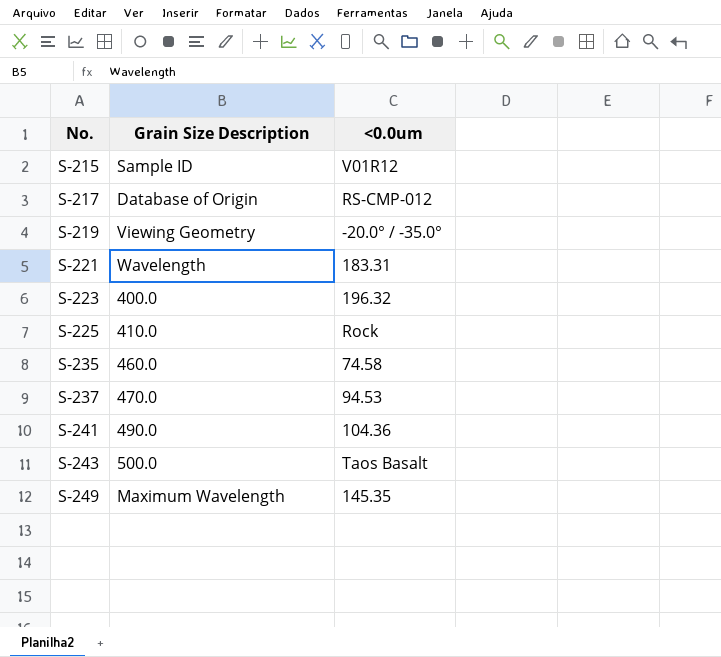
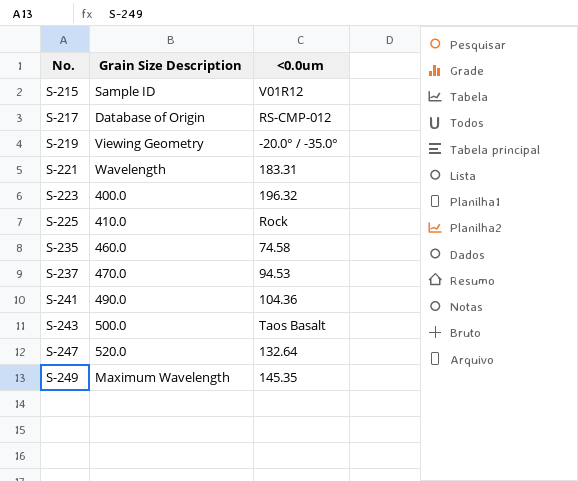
row S-247: none -> 520.0 | 132.64

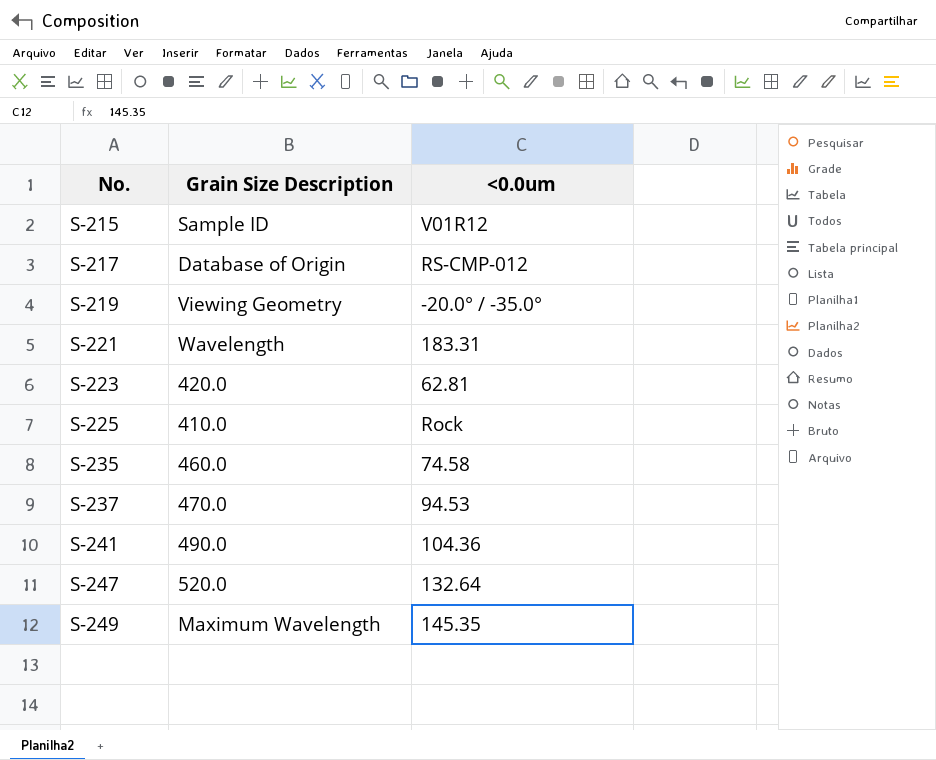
row S-243: 500.0 | Taos Basalt -> none
S-223 | Grain Size Description: 400.0 -> 420.0
S-223 | <0.0um: 196.32 -> 62.81

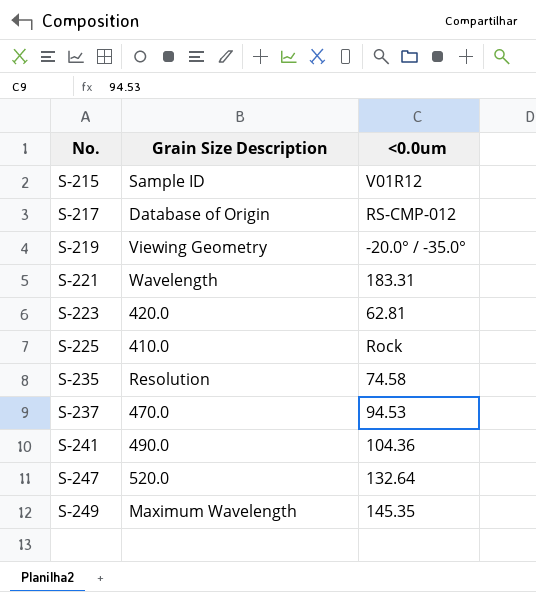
S-235 | Grain Size Description: 460.0 -> Resolution

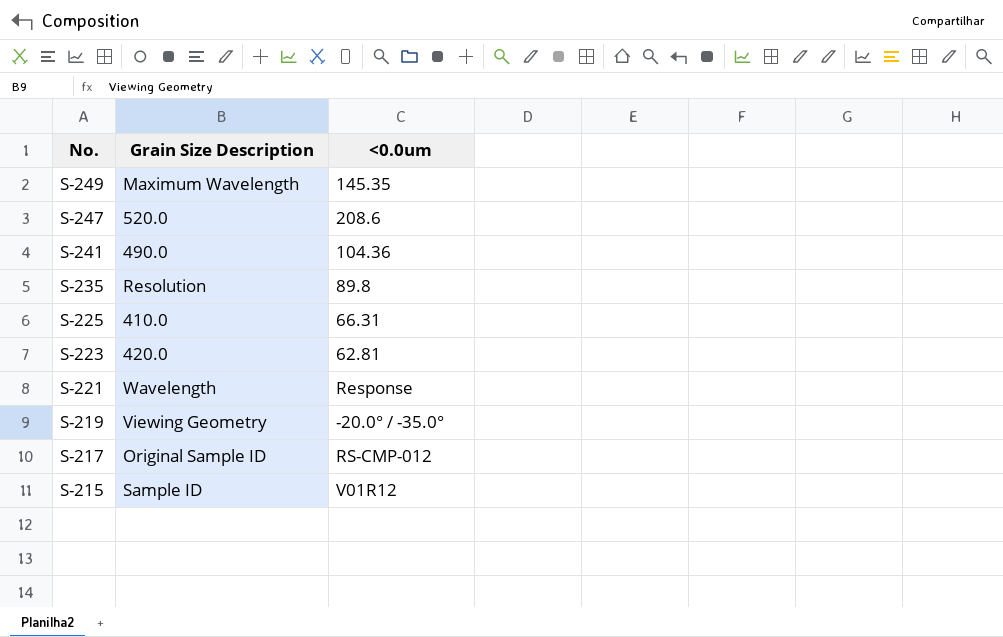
row order: No. ascending -> No. descending
row S-237: 470.0 | 94.53 -> none
S-247 | <0.0um: 132.64 -> 208.6
S-235 | <0.0um: 74.58 -> 89.8
S-225 | <0.0um: Rock -> 66.31
S-221 | <0.0um: 183.31 -> Response
S-217 | Grain Size Description: Database of Origin -> Original Sample ID

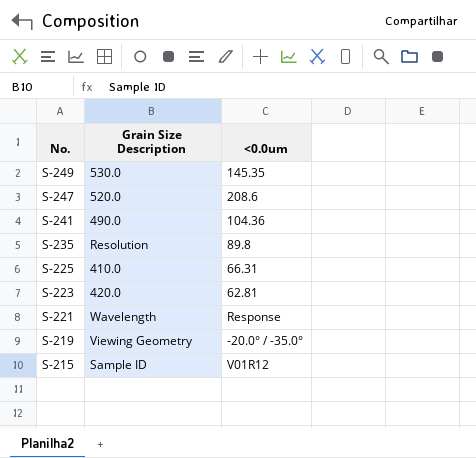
row S-217: Original Sample ID | RS-CMP-012 -> none
S-249 | Grain Size Description: Maximum Wavelength -> 530.0

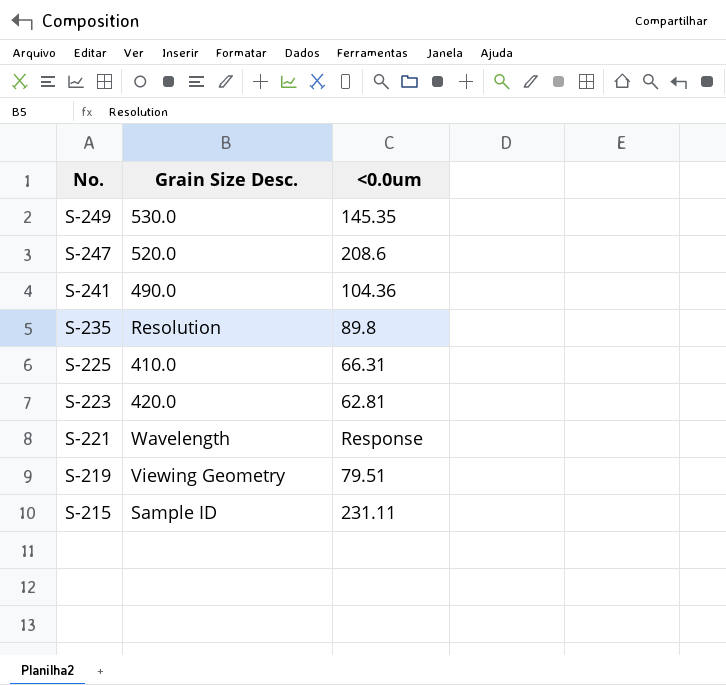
column name: Grain Size Description -> Grain Size Desc.
S-219 | <0.0um: -20.0° / -35.0° -> 79.51
S-215 | <0.0um: V01R12 -> 231.11

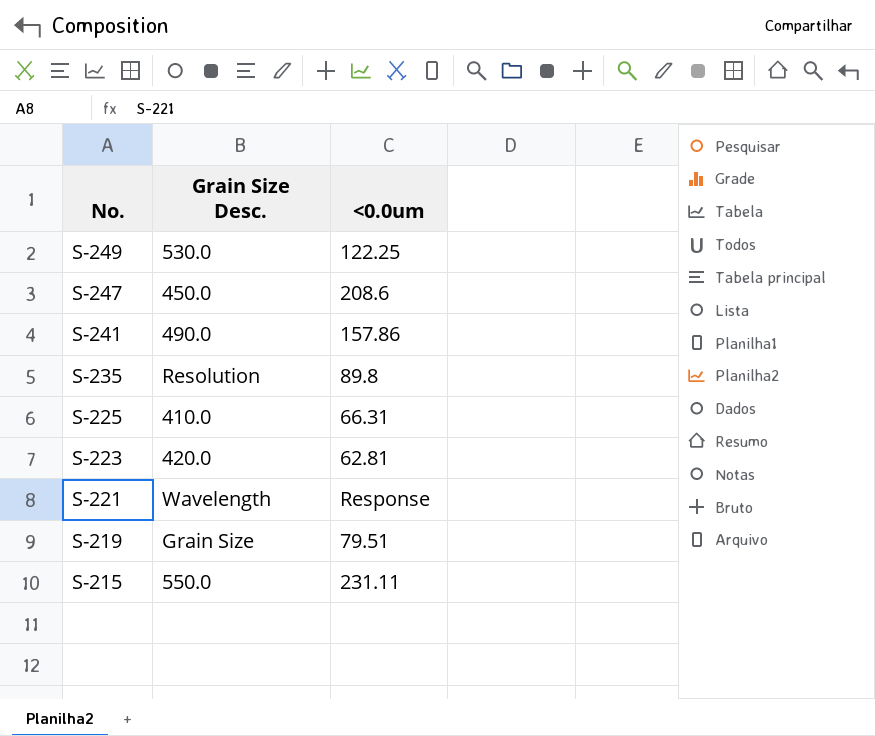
S-249 | <0.0um: 145.35 -> 122.25
S-247 | Grain Size Desc.: 520.0 -> 450.0
S-241 | <0.0um: 104.36 -> 157.86
S-219 | Grain Size Desc.: Viewing Geometry -> Grain Size
S-215 | Grain Size Desc.: Sample ID -> 550.0

